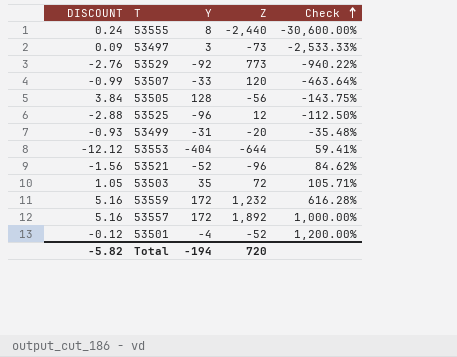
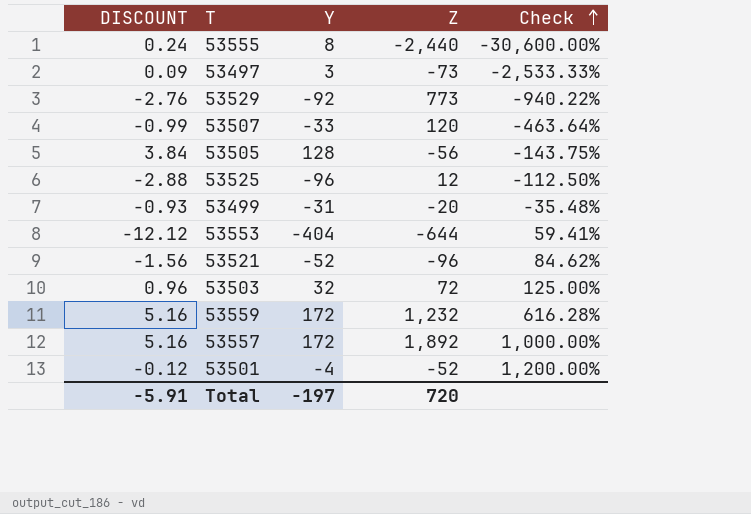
53503 | DISCOUNT: 1.05 -> 0.96
53503 | Y: 35 -> 32
53503 | Check: 105.71% -> 125.00%
Total | DISCOUNT: -5.82 -> -5.91
Total | Y: -194 -> -197

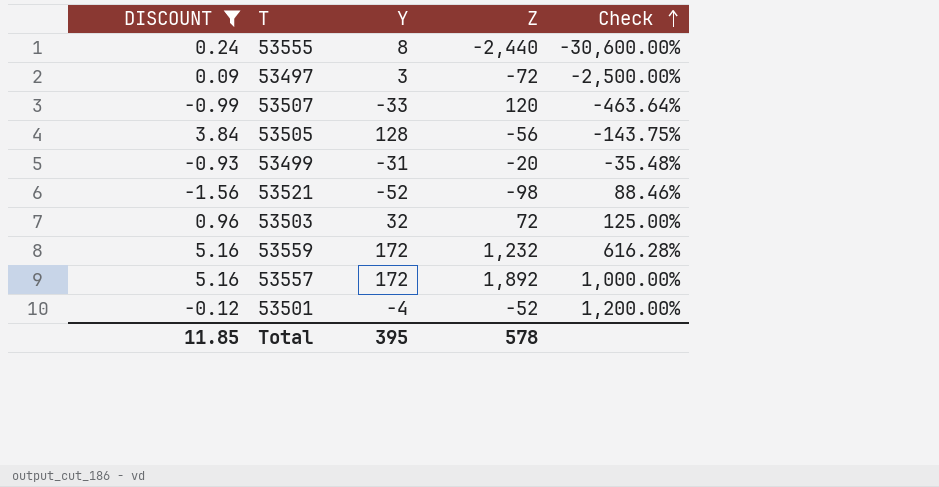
filter: none -> DISCOUNT >= -1.56
53497 | Z: -73 -> -72
53497 | Check: -2,533.33% -> -2,500.00%
53521 | Z: -96 -> -98
53521 | Check: 84.62% -> 88.46%
Total | DISCOUNT: -5.91 -> 11.85
Total | Y: -197 -> 395
Total | Z: 720 -> 578

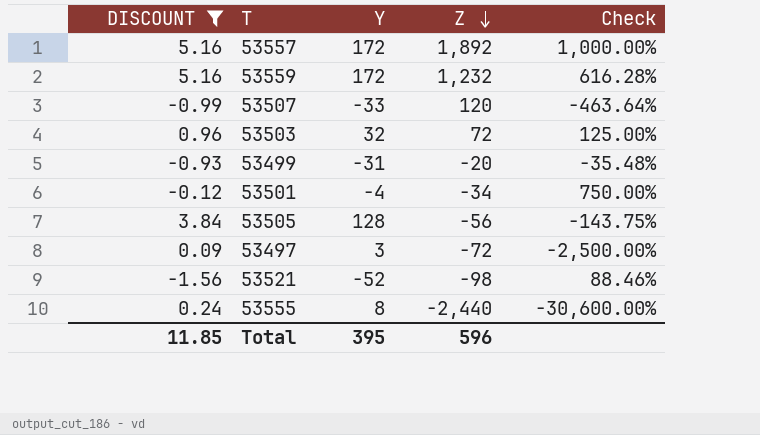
row order: Check ascending -> Z descending
53501 | Z: -52 -> -34
53501 | Check: 1,200.00% -> 750.00%
Total | Z: 578 -> 596

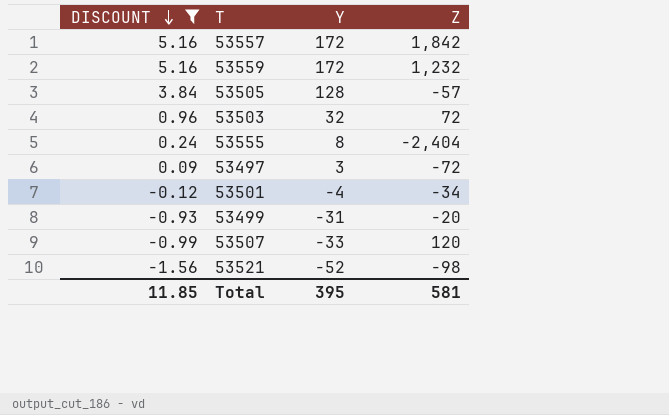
row order: Z descending -> DISCOUNT descending
column Check | formula: ([Z] - [Y]) / [Y] -> none
53557 | Z: 1,892 -> 1,842
53505 | Z: -56 -> -57
53555 | Z: -2,440 -> -2,404
Total | Z: 596 -> 581

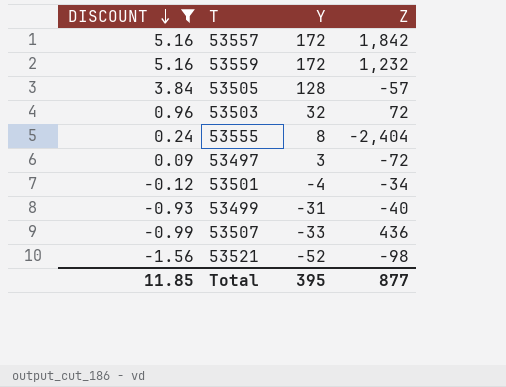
53499 | Z: -20 -> -40
53507 | Z: 120 -> 436
Total | Z: 581 -> 877

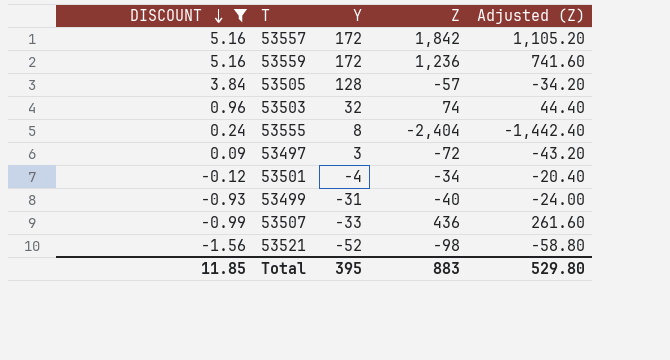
column Adjusted (Z) | formula: none -> [Z] * 0.6
53559 | Z: 1,232 -> 1,236
53503 | Z: 72 -> 74
Total | Z: 877 -> 883

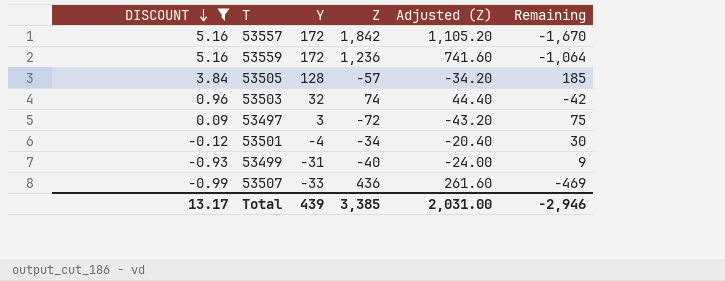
column Remaining | formula: none -> [Y] - [Z]
row 53555: 0.24 | 8 | -2,404 | -1,442.40 -> none
row 53521: -1.56 | -52 | -98 | -58.80 -> none
Total | DISCOUNT: 11.85 -> 13.17
Total | Y: 395 -> 439
Total | Z: 883 -> 3,385
Total | Adjusted (Z): 529.80 -> 2,031.00

